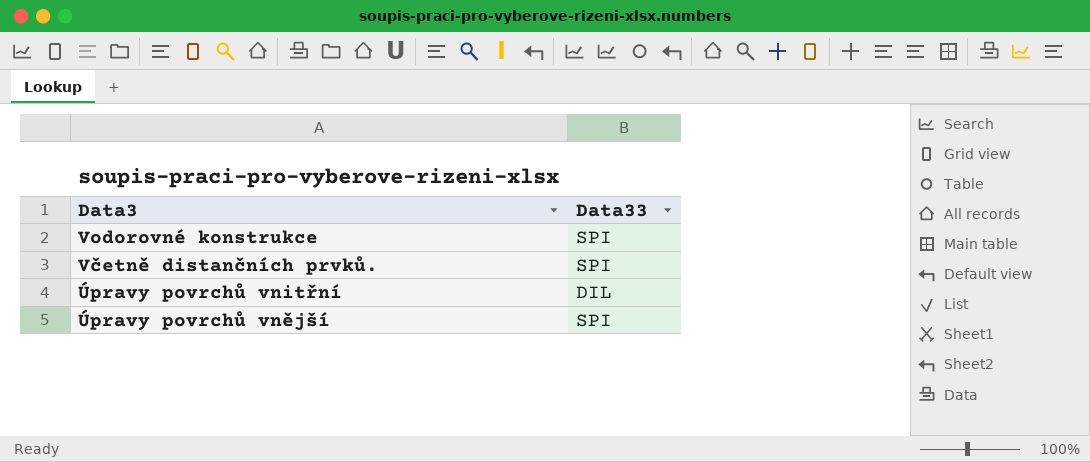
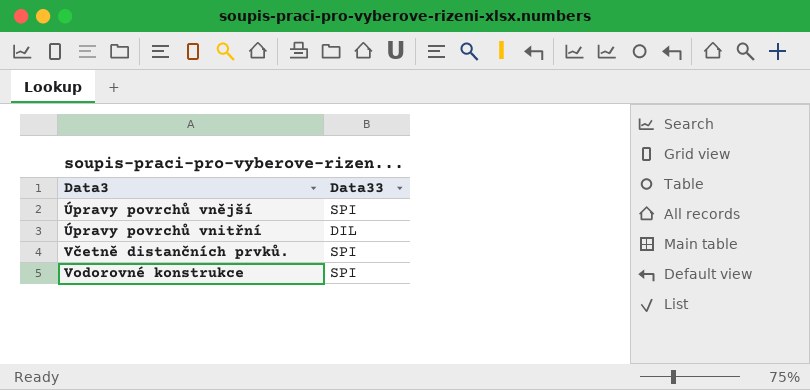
row order: Data3 descending -> Data3 ascending

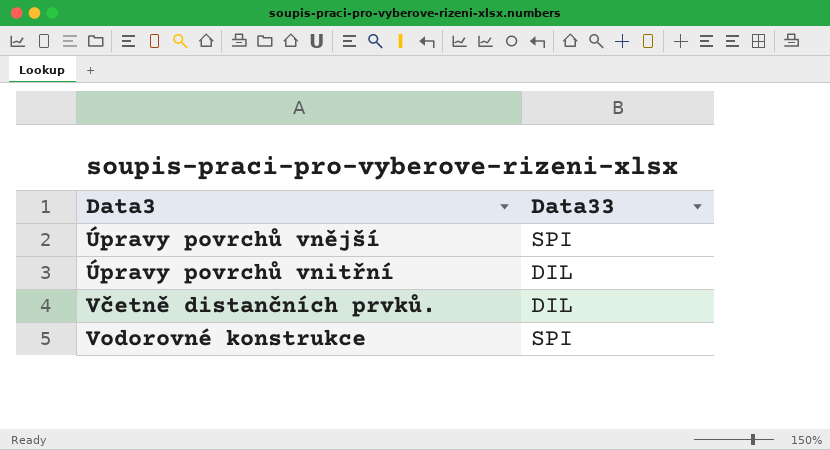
Včetně distančních prvků. | Data33: SPI -> DIL

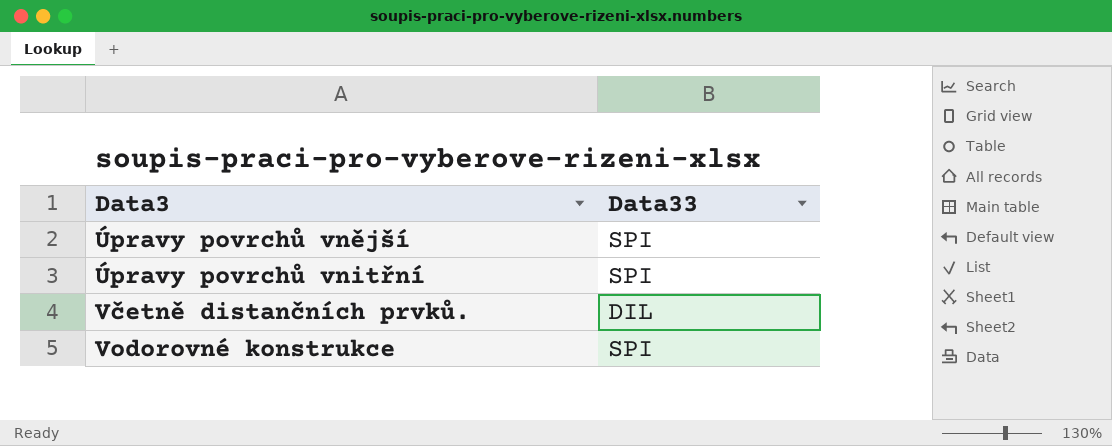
Úpravy povrchů vnitřní | Data33: DIL -> SPI

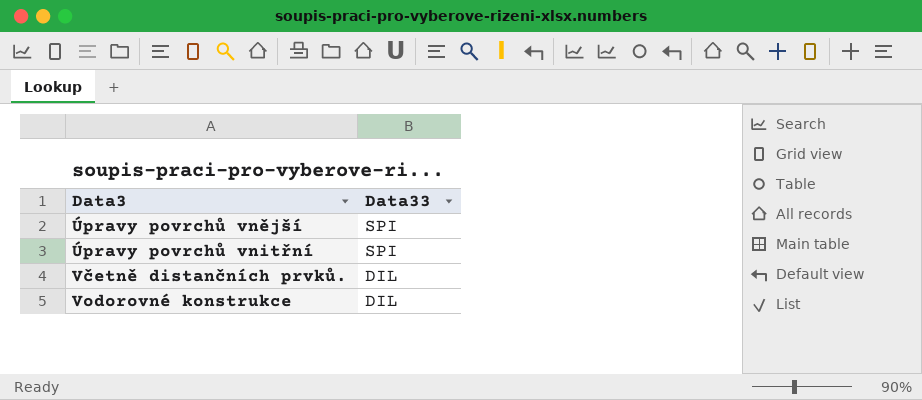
Vodorovné konstrukce | Data33: SPI -> DIL

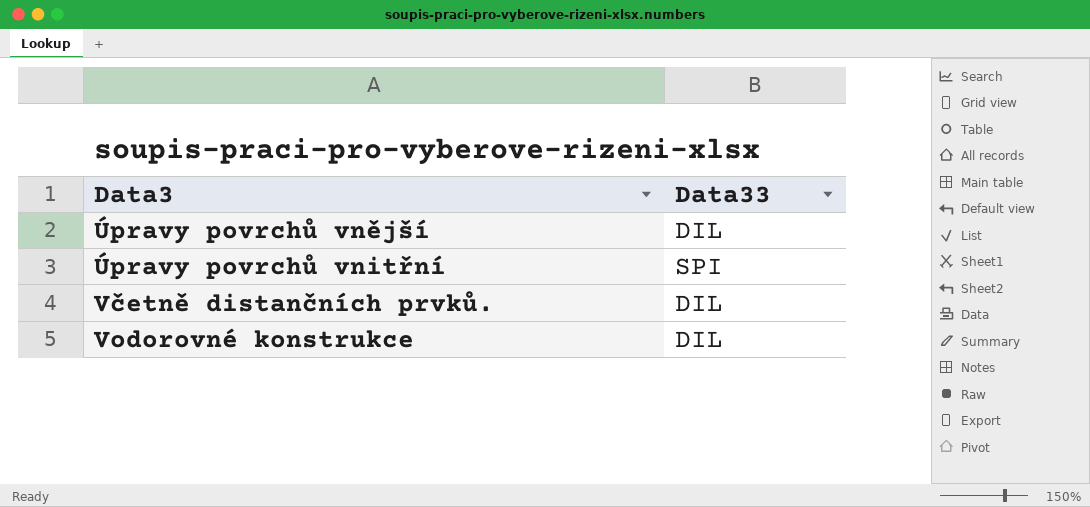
Úpravy povrchů vnější | Data33: SPI -> DIL

